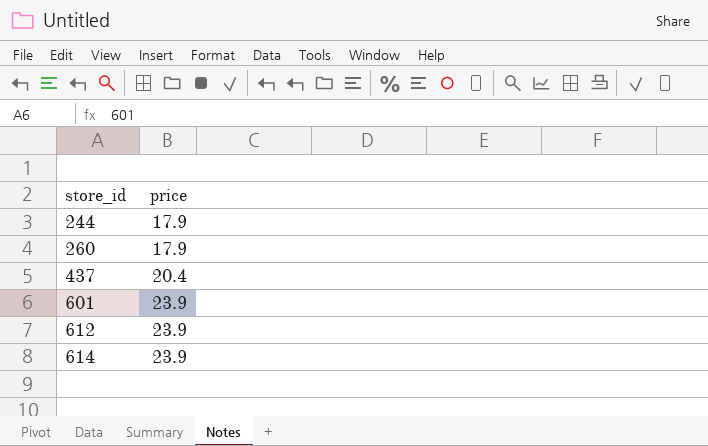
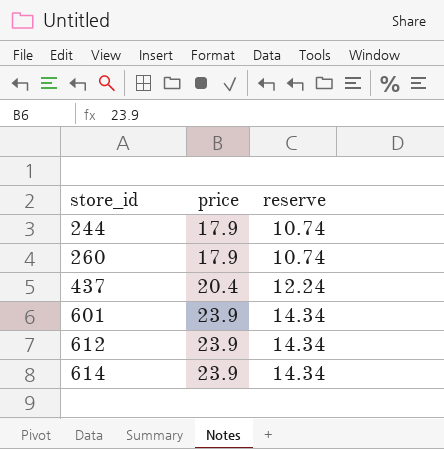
column reserve | formula: none -> [price] * 0.6

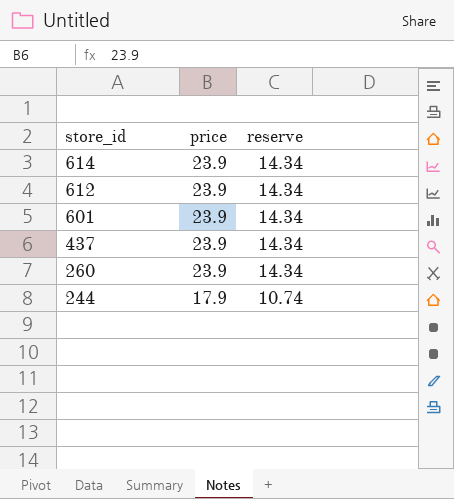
row order: store_id ascending -> store_id descending
437 | price: 20.4 -> 23.9
437 | reserve: 12.24 -> 14.34
260 | price: 17.9 -> 23.9
260 | reserve: 10.74 -> 14.34

